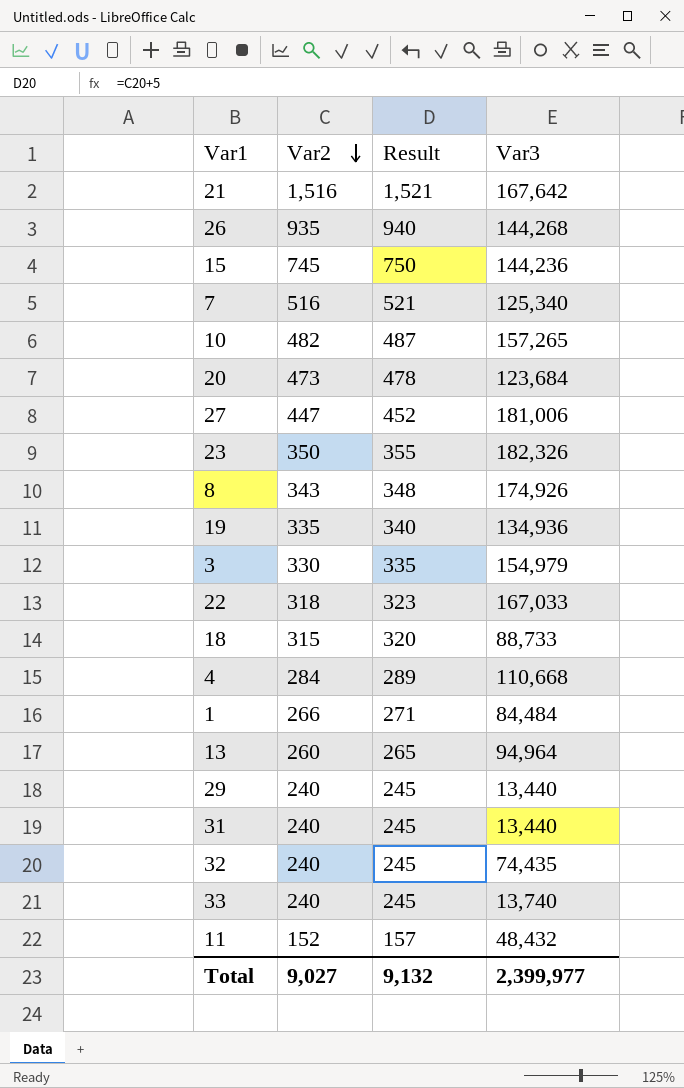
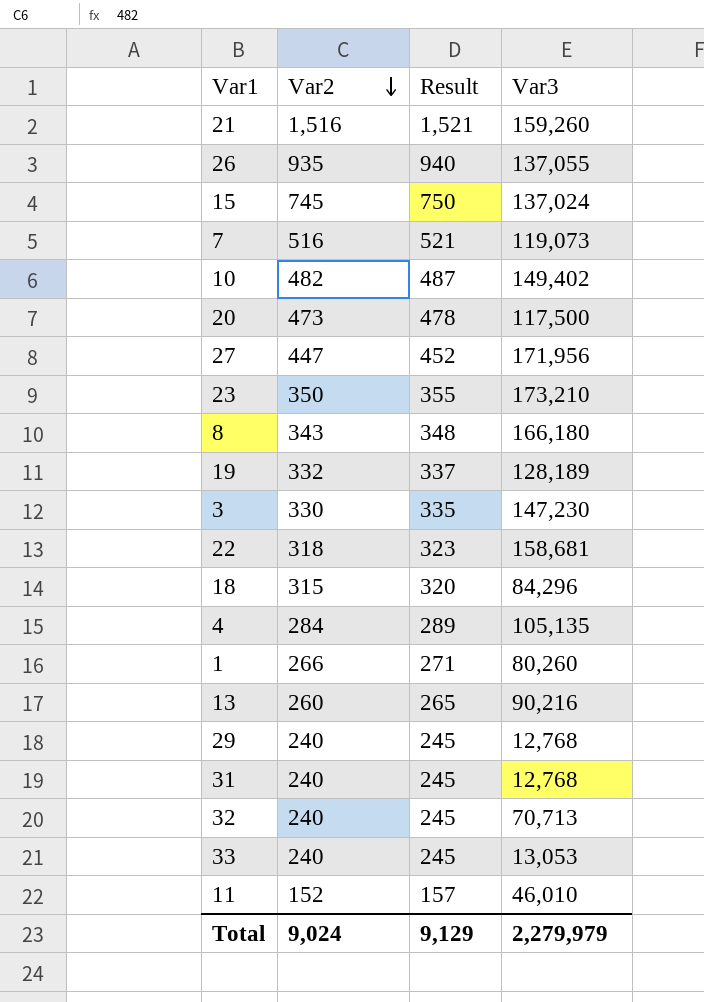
21 | Var3: 167,642 -> 159,260
26 | Var3: 144,268 -> 137,055
15 | Var3: 144,236 -> 137,024
7 | Var3: 125,340 -> 119,073
10 | Var3: 157,265 -> 149,402
20 | Var3: 123,684 -> 117,500
27 | Var3: 181,006 -> 171,956
23 | Var3: 182,326 -> 173,210
8 | Var3: 174,926 -> 166,180
19 | Var2: 335 -> 332
19 | Result: 340 -> 337
19 | Var3: 134,936 -> 128,189
3 | Var3: 154,979 -> 147,230
22 | Var3: 167,033 -> 158,681
18 | Var3: 88,733 -> 84,296
4 | Var3: 110,668 -> 105,135
1 | Var3: 84,484 -> 80,260
13 | Var3: 94,964 -> 90,216
29 | Var3: 13,440 -> 12,768
31 | Var3: 13,440 -> 12,768
32 | Var3: 74,435 -> 70,713
33 | Var3: 13,740 -> 13,053
11 | Var3: 48,432 -> 46,010
Total | Var2: 9,027 -> 9,024
Total | Result: 9,132 -> 9,129
Total | Var3: 2,399,977 -> 2,279,979

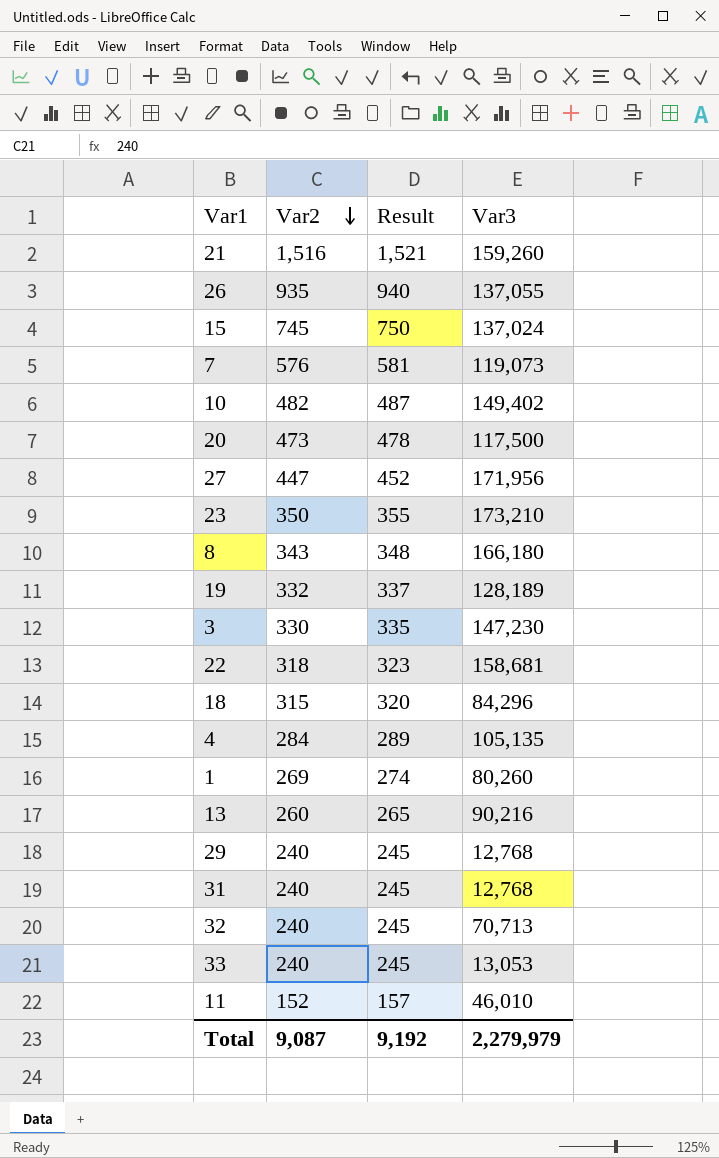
7 | Var2: 516 -> 576
7 | Result: 521 -> 581
1 | Var2: 266 -> 269
1 | Result: 271 -> 274
Total | Var2: 9,024 -> 9,087
Total | Result: 9,129 -> 9,192

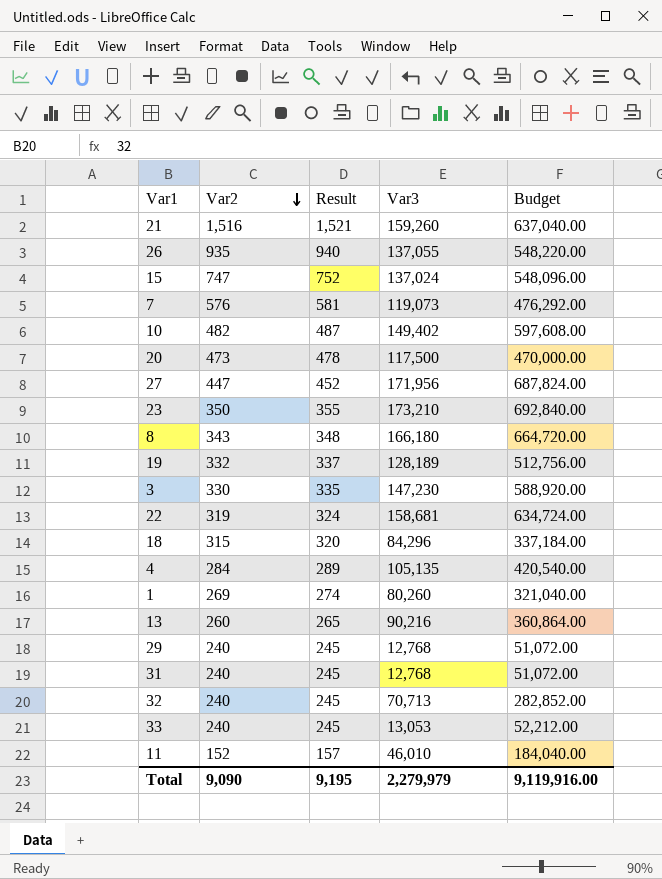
column Budget | formula: none -> [Var3] * 4
15 | Var2: 745 -> 747
15 | Result: 750 -> 752
22 | Var2: 318 -> 319
22 | Result: 323 -> 324
Total | Var2: 9,087 -> 9,090
Total | Result: 9,192 -> 9,195

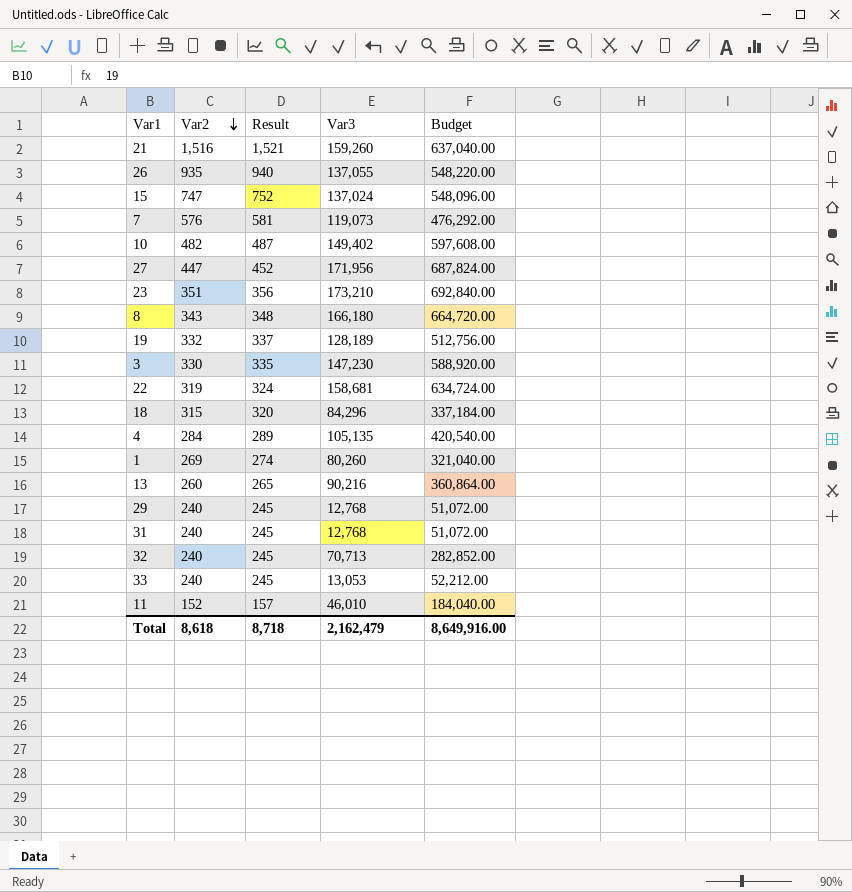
row 20: 473 | 478 | 117,500 | 470,000.00 -> none
23 | Var2: 350 -> 351
23 | Result: 355 -> 356
Total | Var2: 9,090 -> 8,618
Total | Result: 9,195 -> 8,718
Total | Var3: 2,279,979 -> 2,162,479
Total | Budget: 9,119,916.00 -> 8,649,916.00

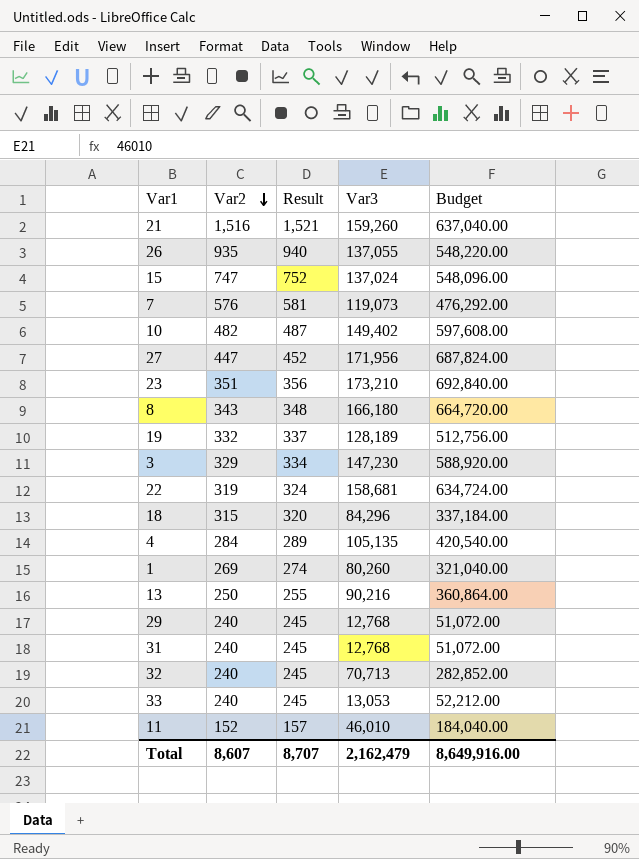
3 | Var2: 330 -> 329
3 | Result: 335 -> 334
13 | Var2: 260 -> 250
13 | Result: 265 -> 255
Total | Var2: 8,618 -> 8,607
Total | Result: 8,718 -> 8,707

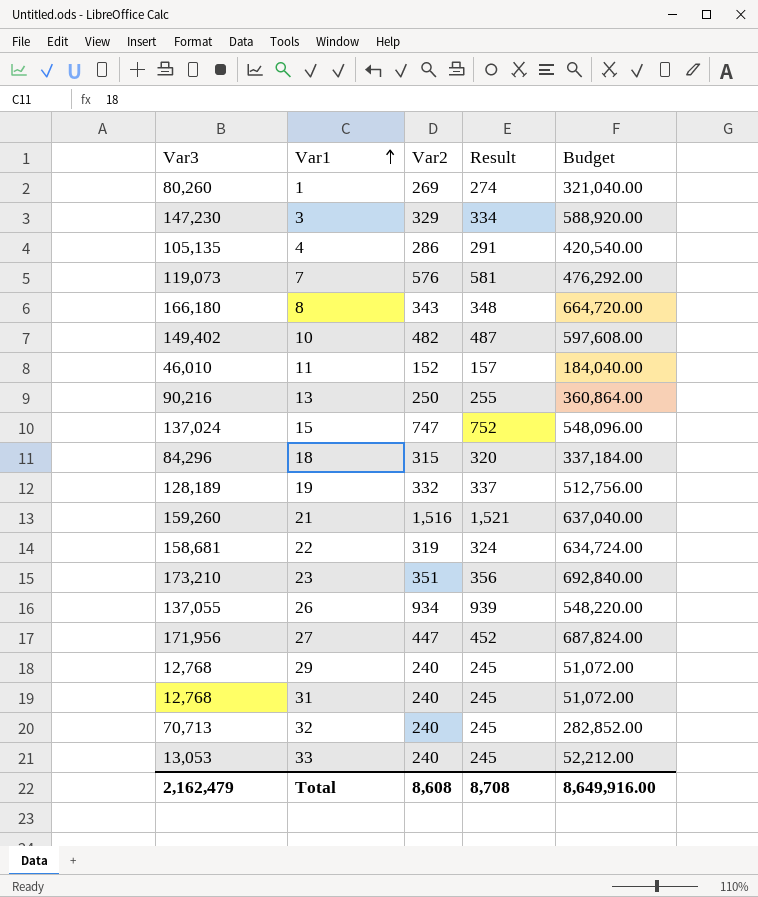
row order: Var2 descending -> Var1 ascending
column Var3 | position: 4 -> 1
4 | Var2: 284 -> 286
4 | Result: 289 -> 291
26 | Var2: 935 -> 934
26 | Result: 940 -> 939
Total | Var2: 8,607 -> 8,608
Total | Result: 8,707 -> 8,708

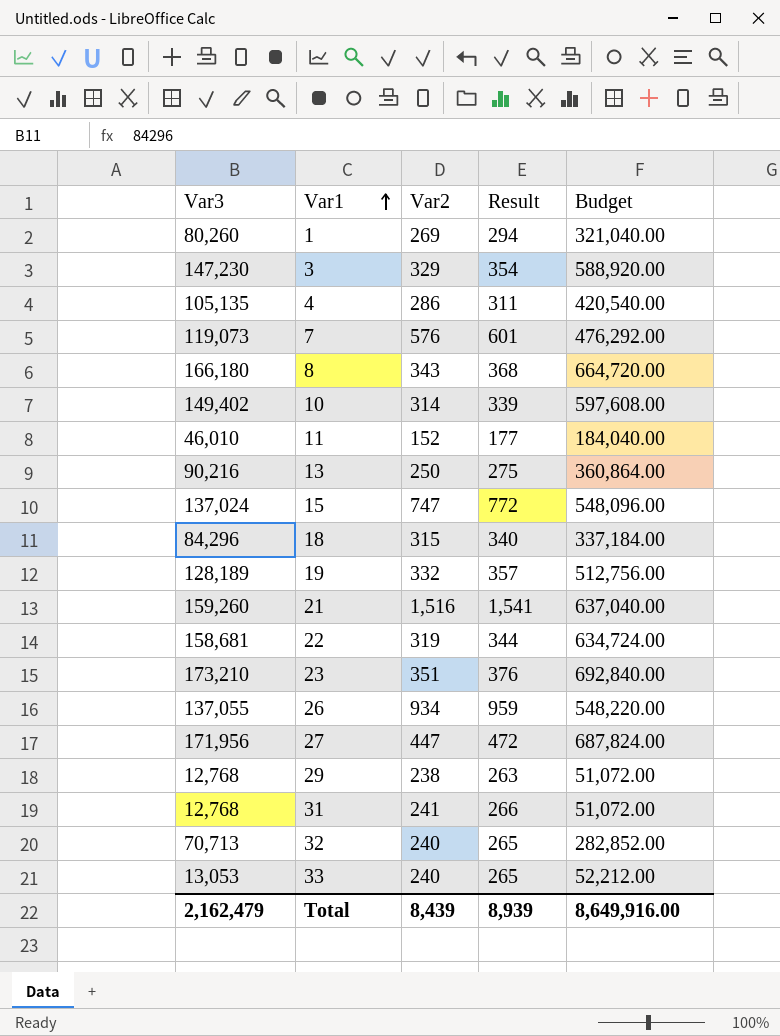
column Result | formula: [Var2] + 5 -> [Var2] + 25
10 | Var2: 482 -> 314
29 | Var2: 240 -> 238
31 | Var2: 240 -> 241
Total | Var2: 8,608 -> 8,439
Total | Result: 8,708 -> 8,939

